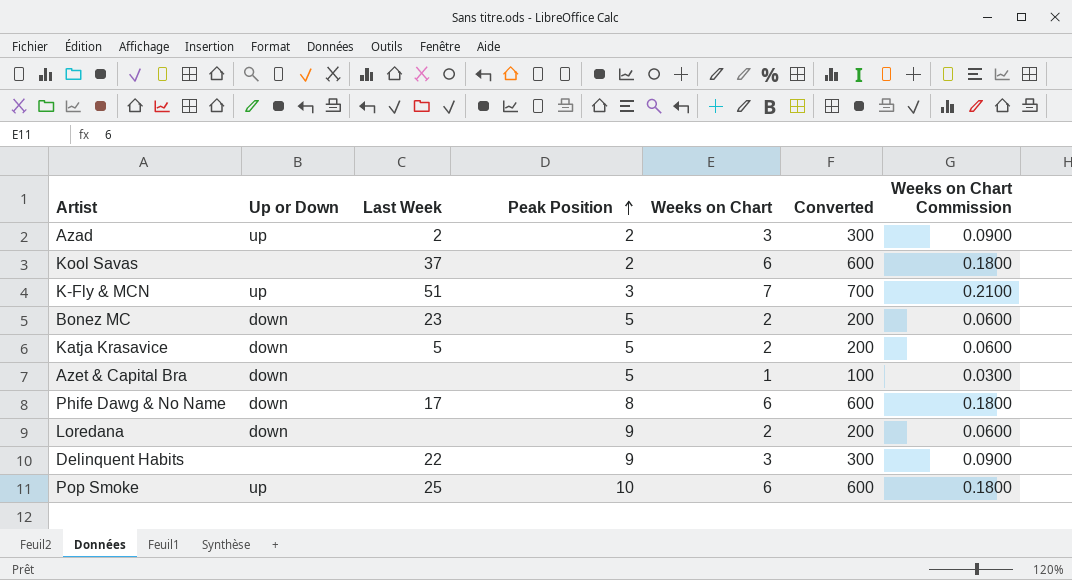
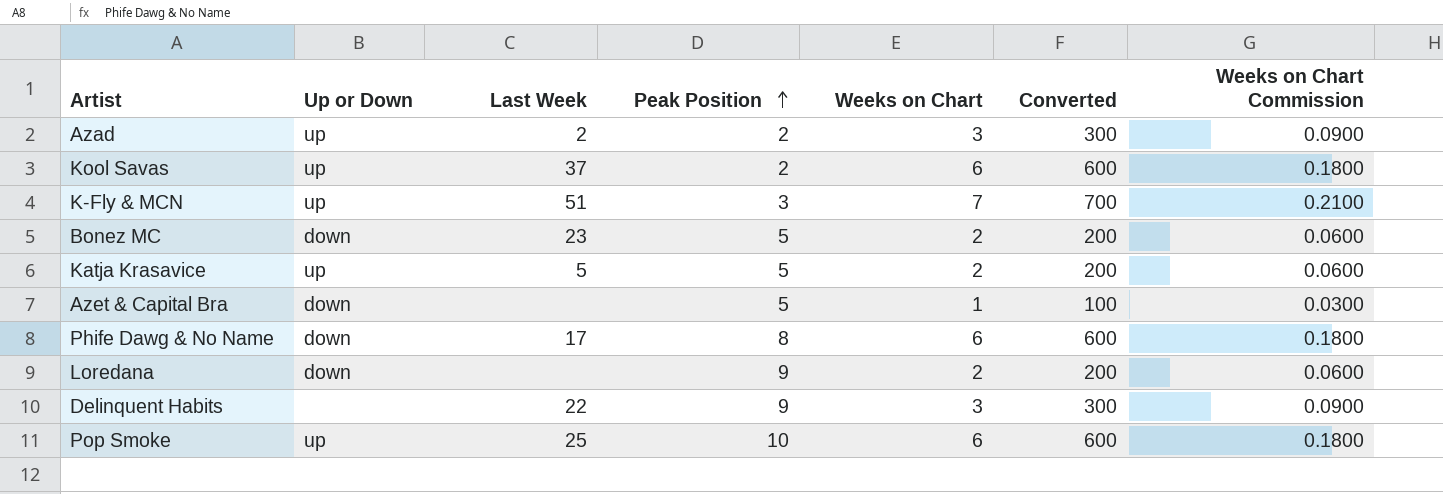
Kool Savas | Up or Down: none -> up
Katja Krasavice | Up or Down: down -> up

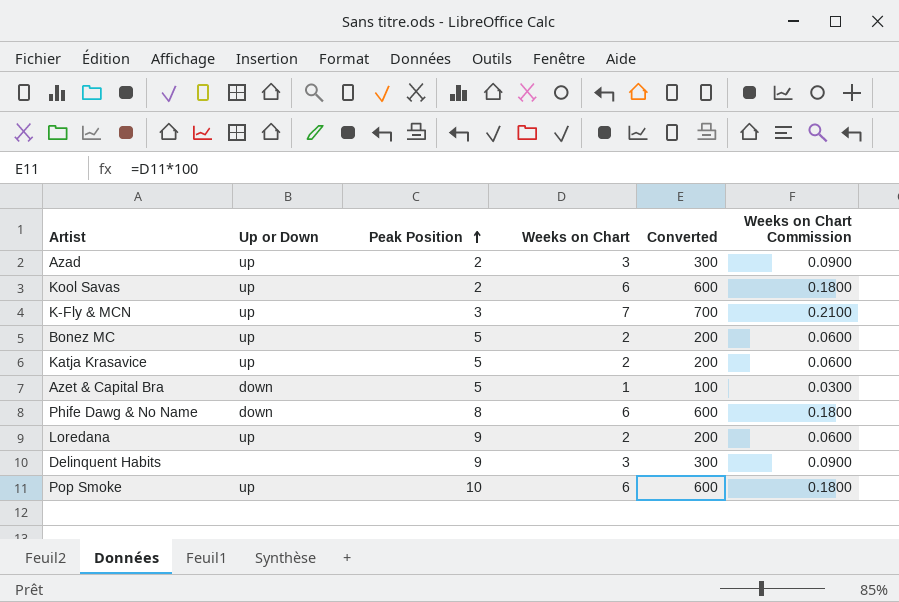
column Last Week | position: 3 -> none
Bonez MC | Up or Down: down -> up
Loredana | Up or Down: down -> up

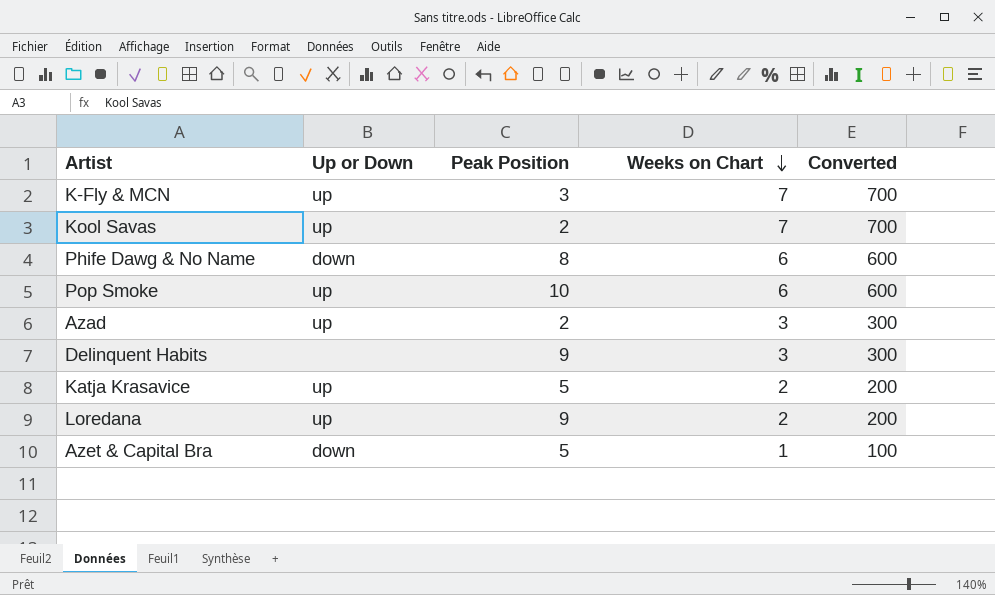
row order: Peak Position ascending -> Weeks on Chart descending
column Weeks on Chart Commission | formula: [Weeks on Chart] * 0.03 -> none
row Bonez MC: up | 5 | 2 | 200 | 0.0600 -> none
Kool Savas | Weeks on Chart: 6 -> 7
Kool Savas | Converted: 600 -> 700

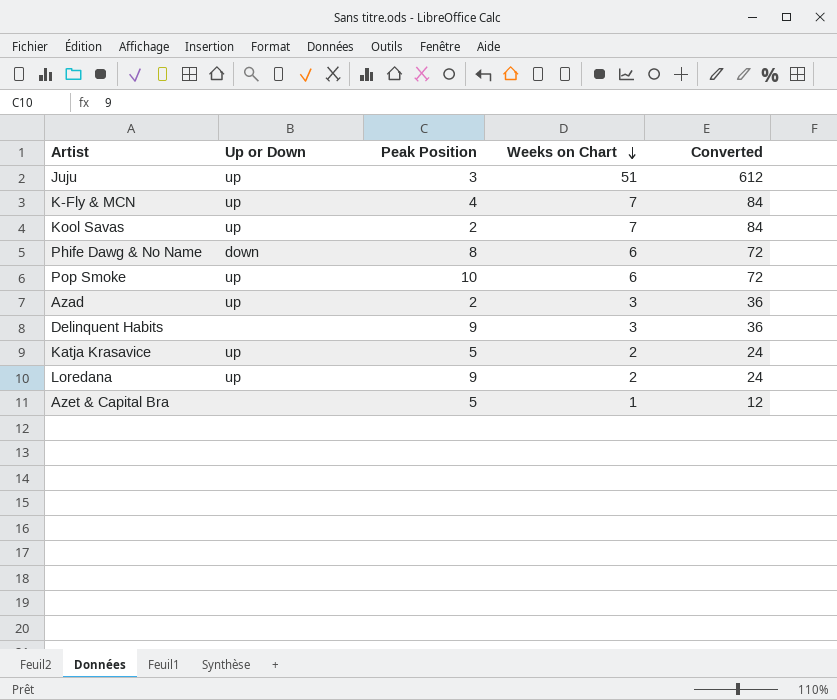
column Converted | formula: [Weeks on Chart] * 100 -> [Weeks on Chart] * 12
row Juju: none -> up | 3 | 51 | 612
K-Fly & MCN | Peak Position: 3 -> 4
Azet & Capital Bra | Up or Down: down -> none

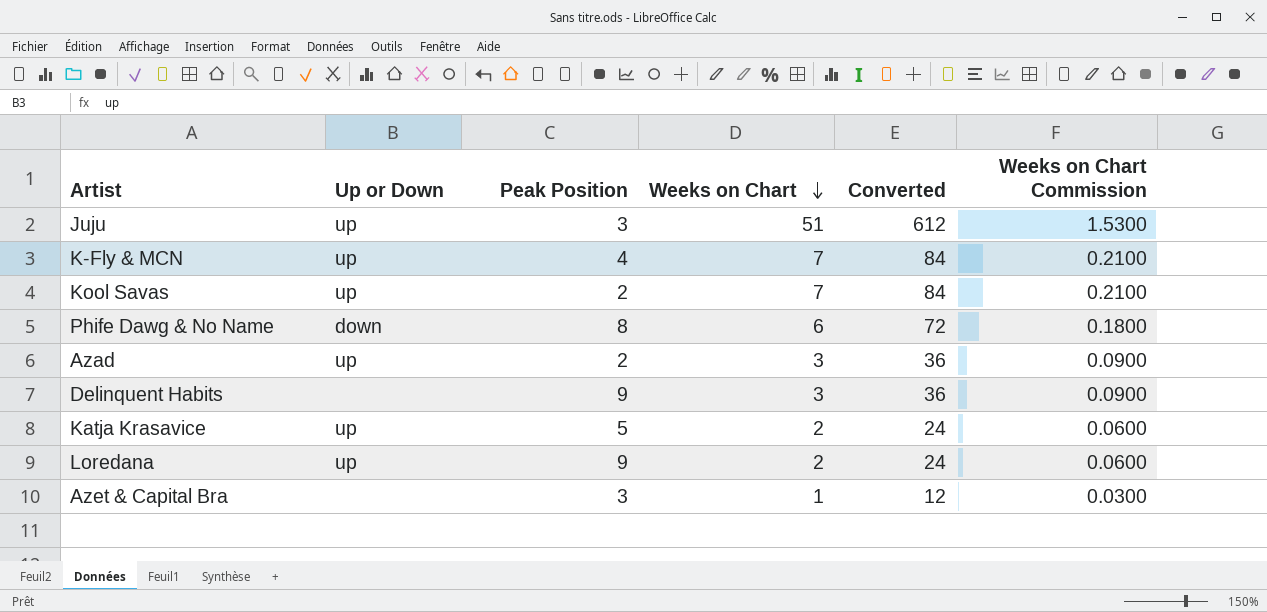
column Weeks on Chart Commission | formula: none -> [Weeks on Chart] * 0.03
row Pop Smoke: up | 10 | 6 | 72 -> none
Azet & Capital Bra | Peak Position: 5 -> 3

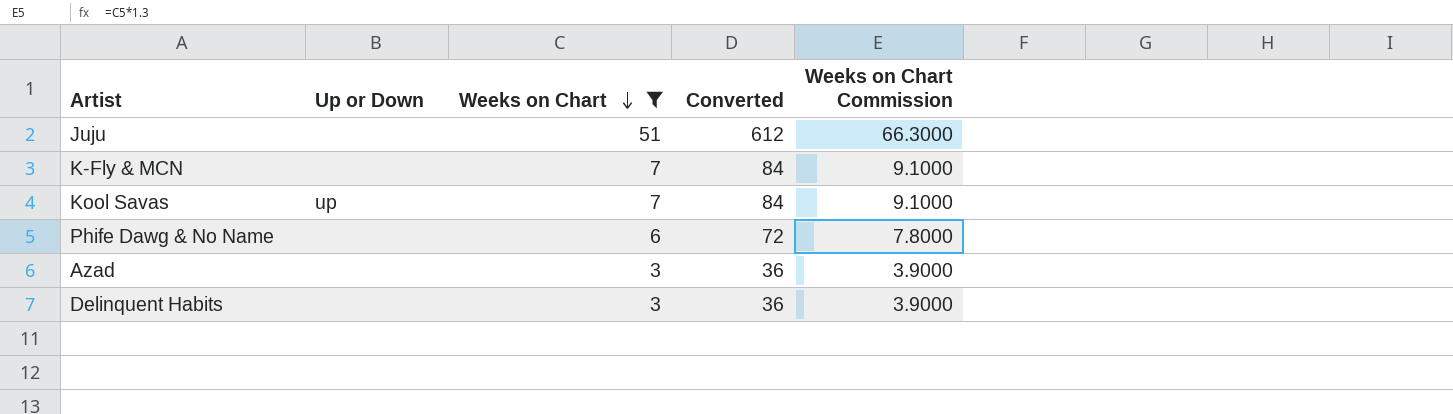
filter: none -> Weeks on Chart >= 3
column Peak Position | position: 3 -> none
column Weeks on Chart Commission | formula: [Weeks on Chart] * 0.03 -> [Weeks on Chart] * 1.3
Juju | Up or Down: up -> none
K-Fly & MCN | Up or Down: up -> none
Phife Dawg & No Name | Up or Down: down -> none
Azad | Up or Down: up -> none

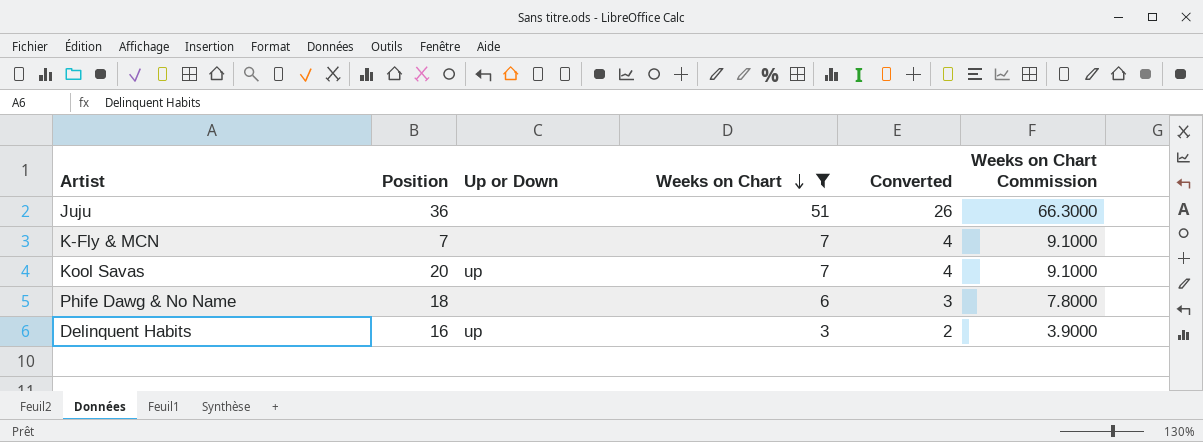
column Position | position: none -> 2
column Converted | formula: [Weeks on Chart] * 12 -> [Weeks on Chart] * 0.5
row Azad: none | 3 | 36 | 3.9000 -> none
Delinquent Habits | Up or Down: none -> up

